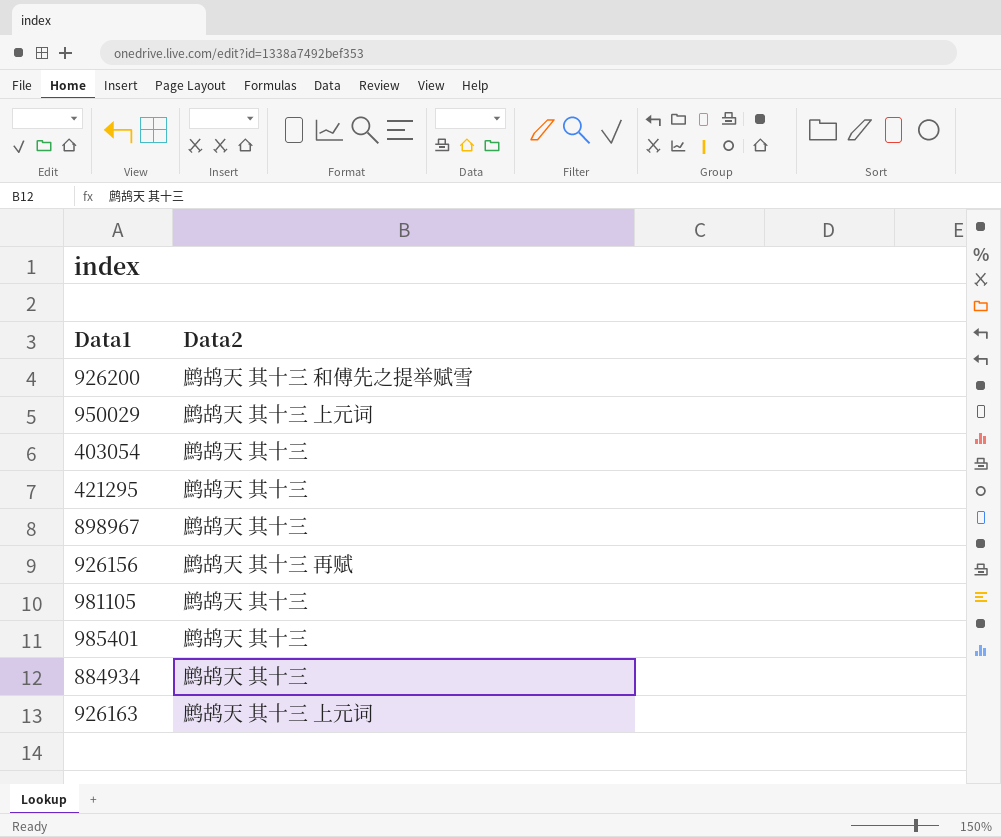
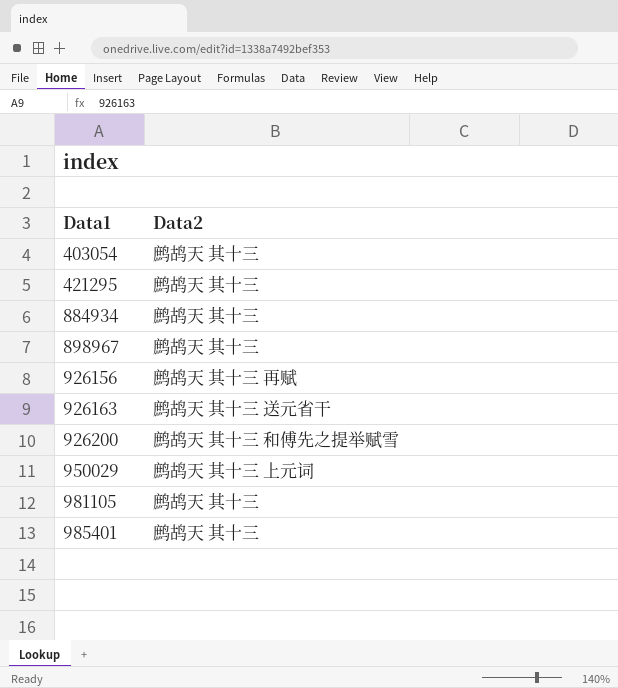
row order: none -> Data1 ascending
926163 | Data2: 鹧鸪天 其十三 上元词 -> 鹧鸪天 其十三 送元省干

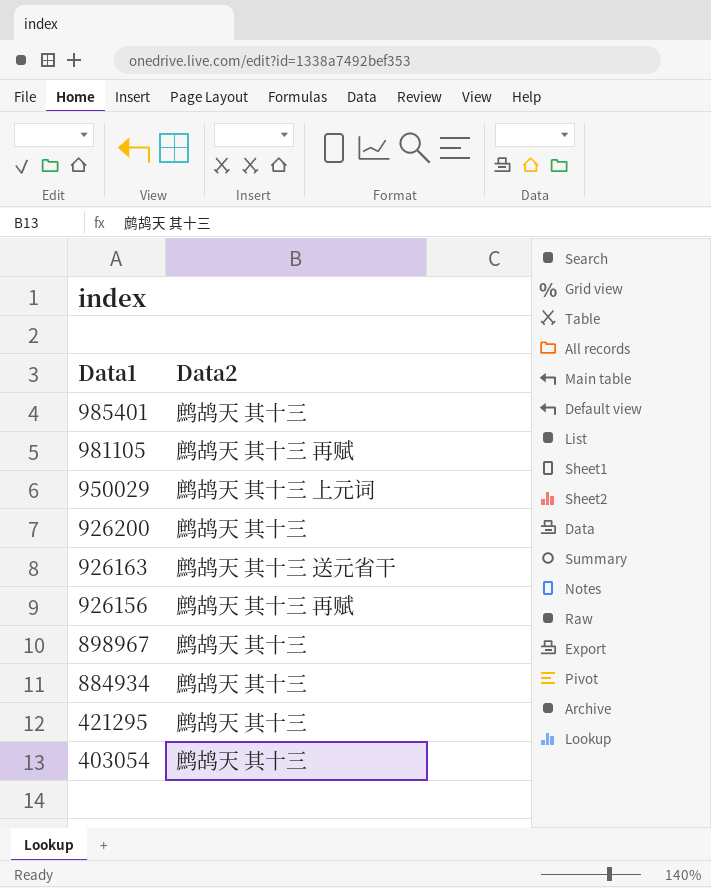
row order: Data1 ascending -> Data1 descending
981105 | Data2: 鹧鸪天 其十三 -> 鹧鸪天 其十三 再赋
926200 | Data2: 鹧鸪天 其十三 和傅先之提举赋雪 -> 鹧鸪天 其十三

